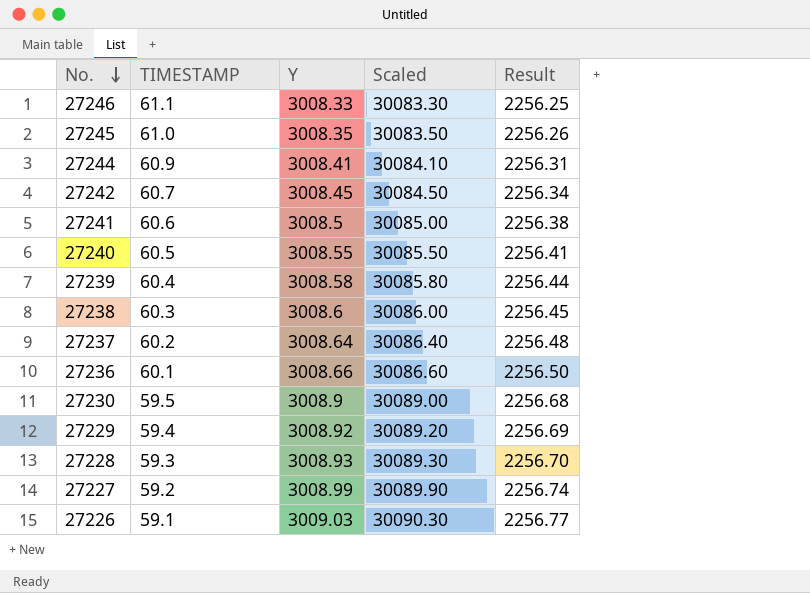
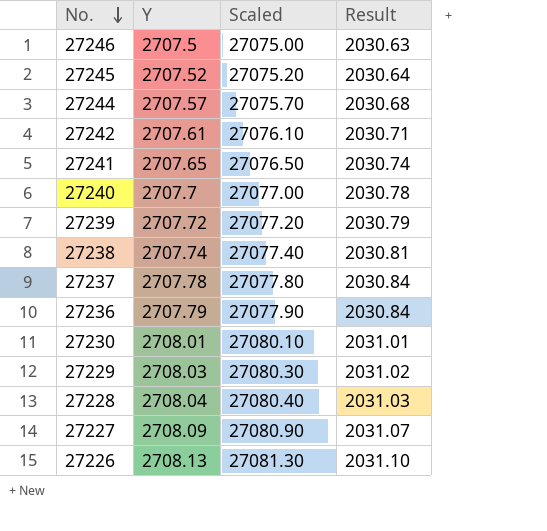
column TIMESTAMP | position: 2 -> none
27246 | Y: 3008.33 -> 2707.5
27246 | Scaled: 30083.30 -> 27075.00
27246 | Result: 2256.25 -> 2030.63
27245 | Y: 3008.35 -> 2707.52
27245 | Scaled: 30083.50 -> 27075.20
27245 | Result: 2256.26 -> 2030.64
27244 | Y: 3008.41 -> 2707.57
27244 | Scaled: 30084.10 -> 27075.70
27244 | Result: 2256.31 -> 2030.68
27242 | Y: 3008.45 -> 2707.61
27242 | Scaled: 30084.50 -> 27076.10
27242 | Result: 2256.34 -> 2030.71
27241 | Y: 3008.5 -> 2707.65
27241 | Scaled: 30085.00 -> 27076.50
27241 | Result: 2256.38 -> 2030.74
27240 | Y: 3008.55 -> 2707.7
27240 | Scaled: 30085.50 -> 27077.00
27240 | Result: 2256.41 -> 2030.78
27239 | Y: 3008.58 -> 2707.72
27239 | Scaled: 30085.80 -> 27077.20
27239 | Result: 2256.44 -> 2030.79
27238 | Y: 3008.6 -> 2707.74
27238 | Scaled: 30086.00 -> 27077.40
27238 | Result: 2256.45 -> 2030.81
27237 | Y: 3008.64 -> 2707.78
27237 | Scaled: 30086.40 -> 27077.80
27237 | Result: 2256.48 -> 2030.84
27236 | Y: 3008.66 -> 2707.79
27236 | Scaled: 30086.60 -> 27077.90
27236 | Result: 2256.50 -> 2030.84
27230 | Y: 3008.9 -> 2708.01
27230 | Scaled: 30089.00 -> 27080.10
27230 | Result: 2256.68 -> 2031.01
27229 | Y: 3008.92 -> 2708.03
27229 | Scaled: 30089.20 -> 27080.30
27229 | Result: 2256.69 -> 2031.02
27228 | Y: 3008.93 -> 2708.04
27228 | Scaled: 30089.30 -> 27080.40
27228 | Result: 2256.70 -> 2031.03
27227 | Y: 3008.99 -> 2708.09
27227 | Scaled: 30089.90 -> 27080.90
27227 | Result: 2256.74 -> 2031.07
27226 | Y: 3009.03 -> 2708.13
27226 | Scaled: 30090.30 -> 27081.30
27226 | Result: 2256.77 -> 2031.10

